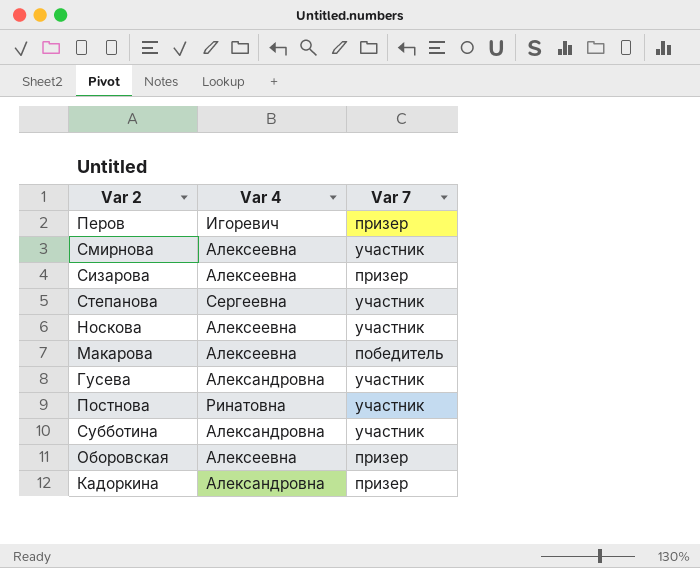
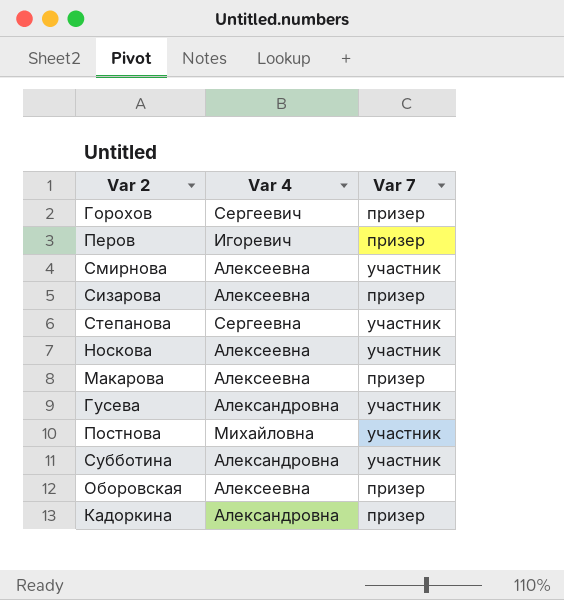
row Горохов: none -> Сергеевич | призер
Макарова | Var 7: победитель -> призер
Постнова | Var 4: Ринатовна -> Михайловна

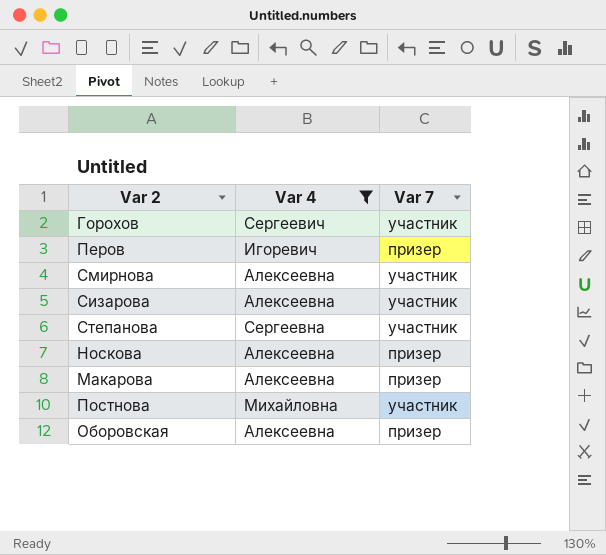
filter: none -> Var 4 != Александровна
Горохов | Var 7: призер -> участник
Сизарова | Var 7: призер -> участник
Носкова | Var 7: участник -> призер

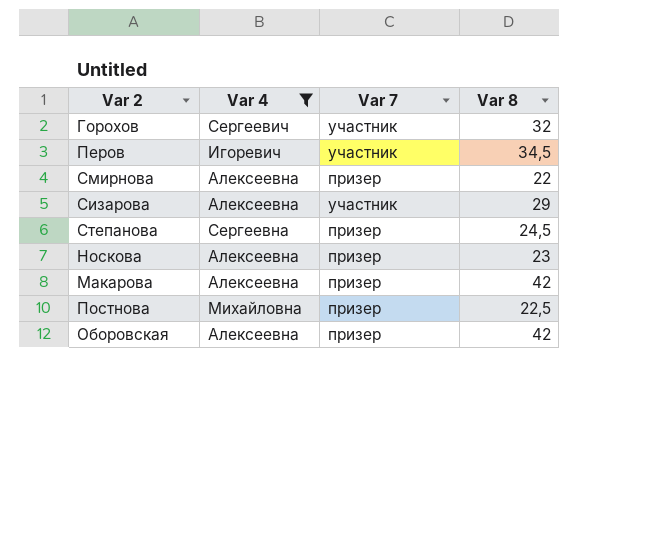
column Var 8 | position: none -> 4
Перов | Var 7: призер -> участник
Смирнова | Var 7: участник -> призер
Степанова | Var 7: участник -> призер
Постнова | Var 7: участник -> призер

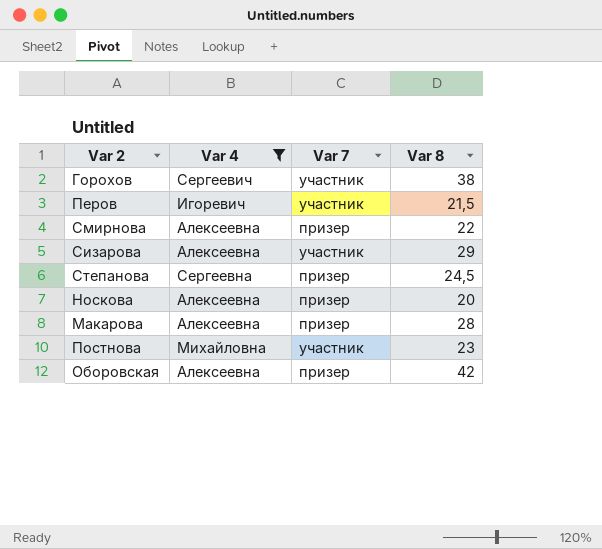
Горохов | Var 8: 32 -> 38
Перов | Var 8: 34,5 -> 21,5
Носкова | Var 8: 23 -> 20
Макарова | Var 8: 42 -> 28
Постнова | Var 7: призер -> участник
Постнова | Var 8: 22,5 -> 23

